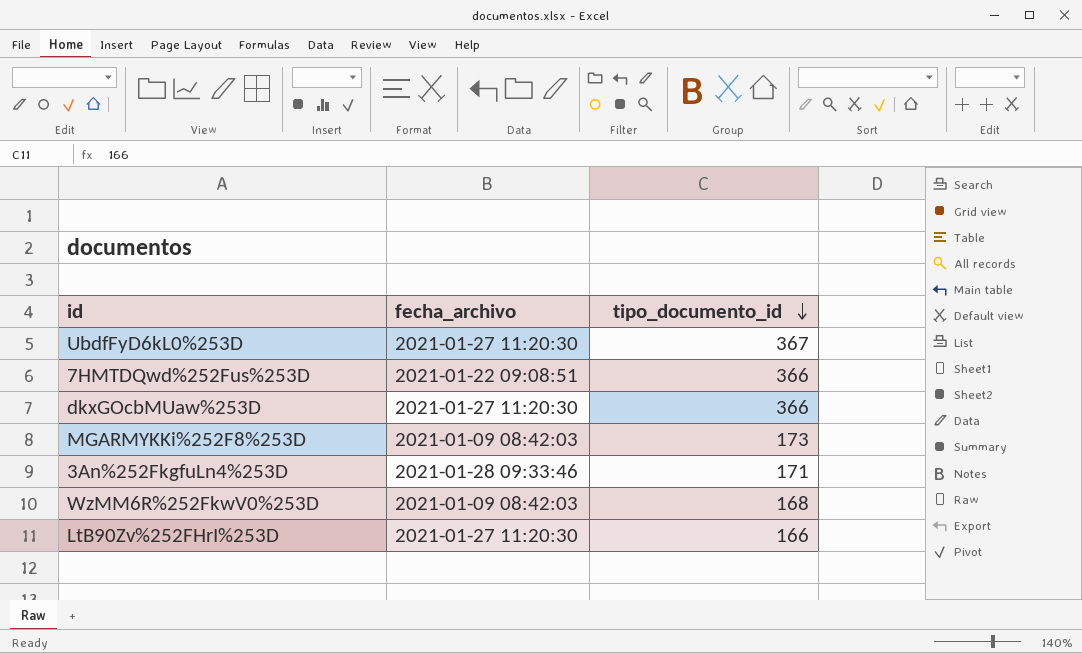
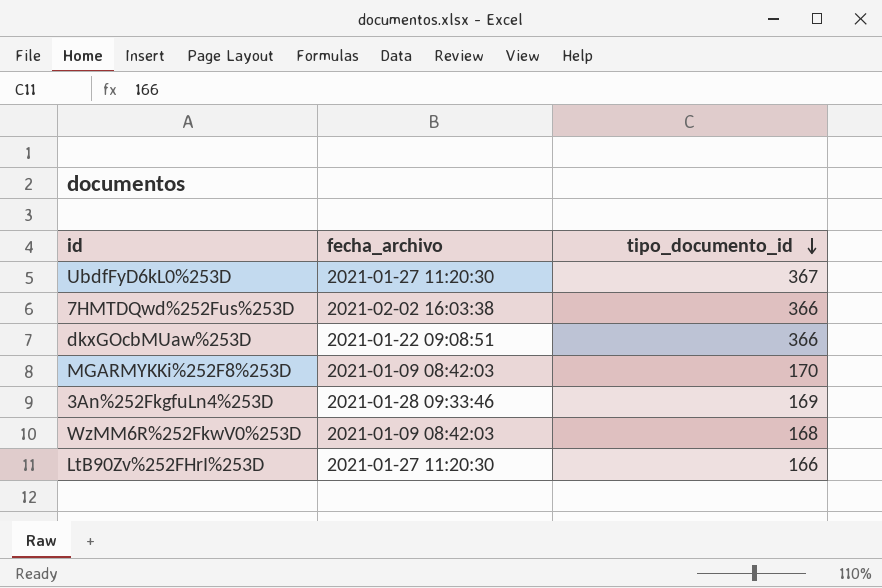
7HMTDQwd%252Fus%253D | fecha_archivo: 2021-01-22 09:08:51 -> 2021-02-02 16:03:38
dkxGOcbMUaw%253D | fecha_archivo: 2021-01-27 11:20:30 -> 2021-01-22 09:08:51
MGARMYKKi%252F8%253D | tipo_documento_id: 173 -> 170
3An%252FkgfuLn4%253D | tipo_documento_id: 171 -> 169

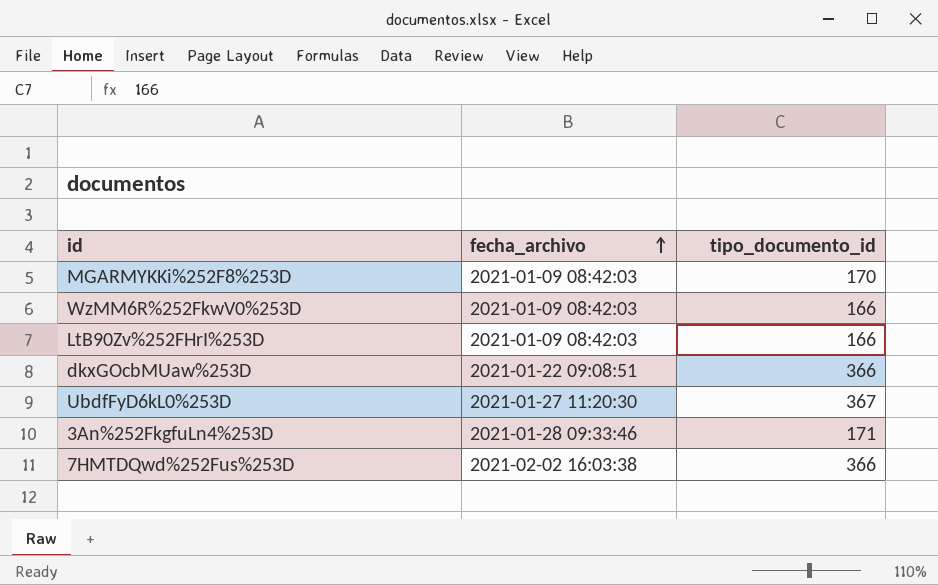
row order: tipo_documento_id descending -> fecha_archivo ascending
WzMM6R%252FkwV0%253D | tipo_documento_id: 168 -> 166
LtB90Zv%252FHrI%253D | fecha_archivo: 2021-01-27 11:20:30 -> 2021-01-09 08:42:03
3An%252FkgfuLn4%253D | tipo_documento_id: 169 -> 171

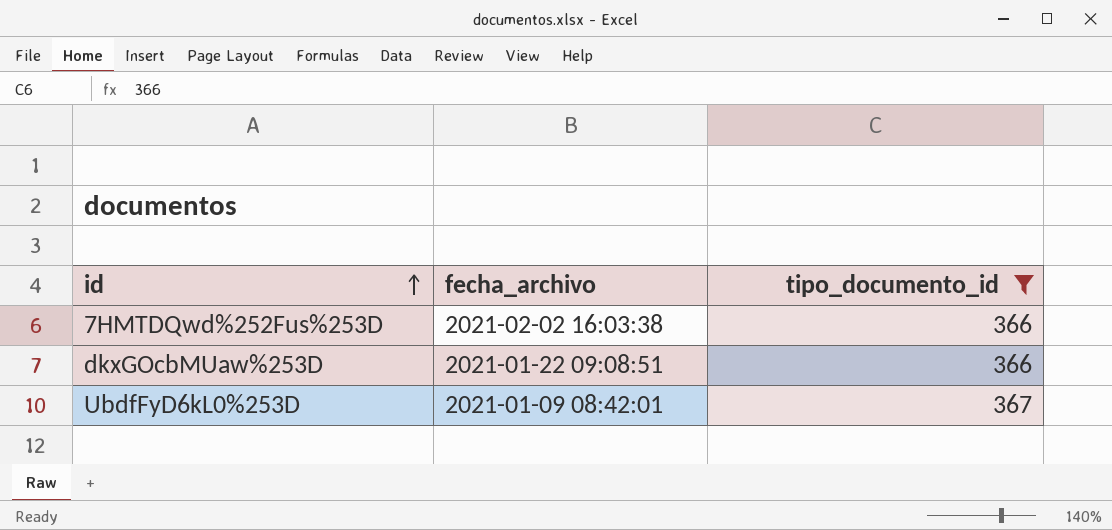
filter: none -> tipo_documento_id >= 366
row order: fecha_archivo ascending -> id ascending
UbdfFyD6kL0%253D | fecha_archivo: 2021-01-27 11:20:30 -> 2021-01-09 08:42:01

